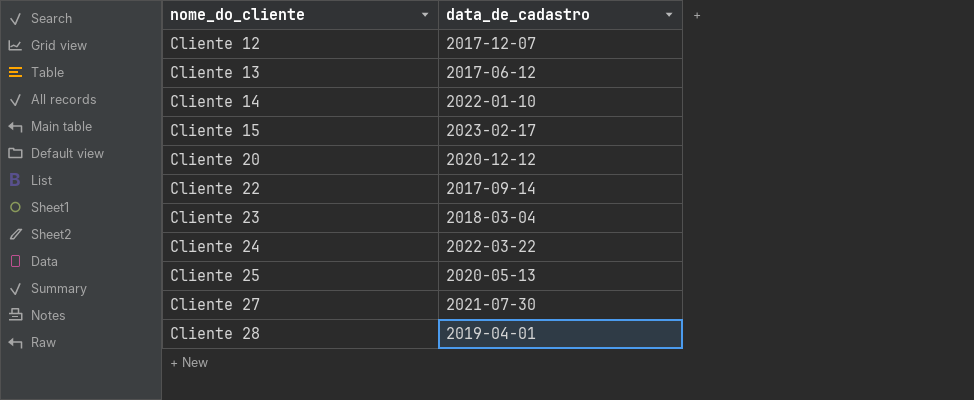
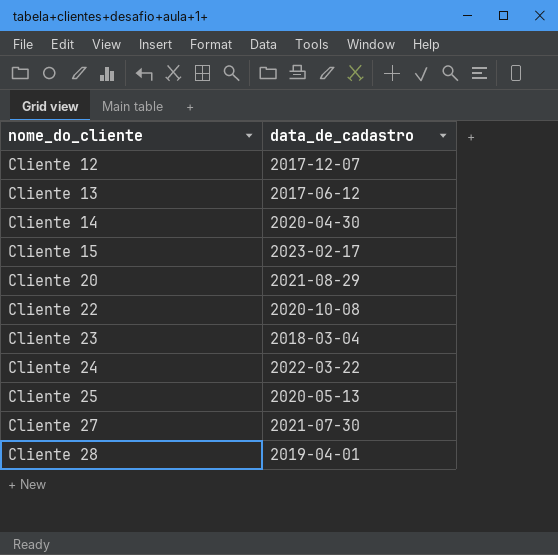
Cliente 14 | data_de_cadastro: 2022-01-10 -> 2020-04-30
Cliente 20 | data_de_cadastro: 2020-12-12 -> 2021-08-29
Cliente 22 | data_de_cadastro: 2017-09-14 -> 2020-10-08

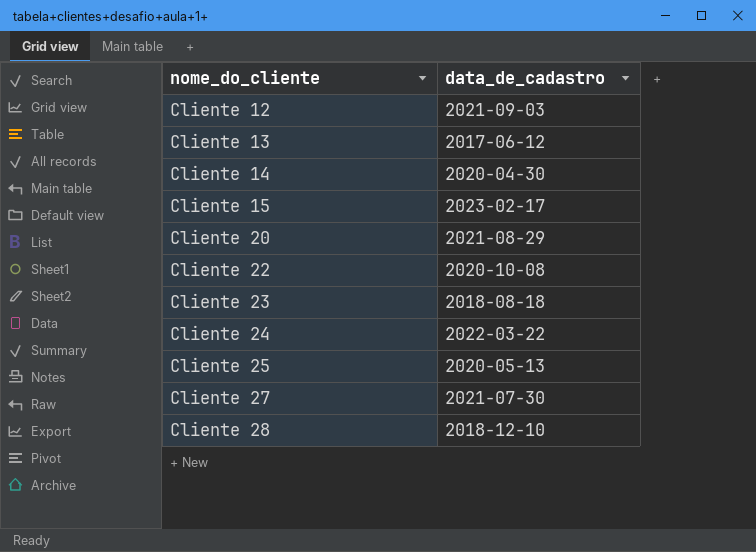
Cliente 12 | data_de_cadastro: 2017-12-07 -> 2021-09-03
Cliente 23 | data_de_cadastro: 2018-03-04 -> 2018-08-18
Cliente 28 | data_de_cadastro: 2019-04-01 -> 2018-12-10

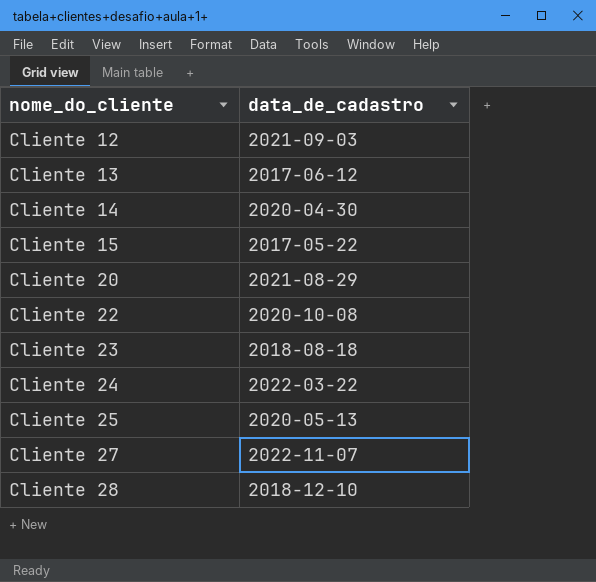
Cliente 15 | data_de_cadastro: 2023-02-17 -> 2017-05-22
Cliente 27 | data_de_cadastro: 2021-07-30 -> 2022-11-07

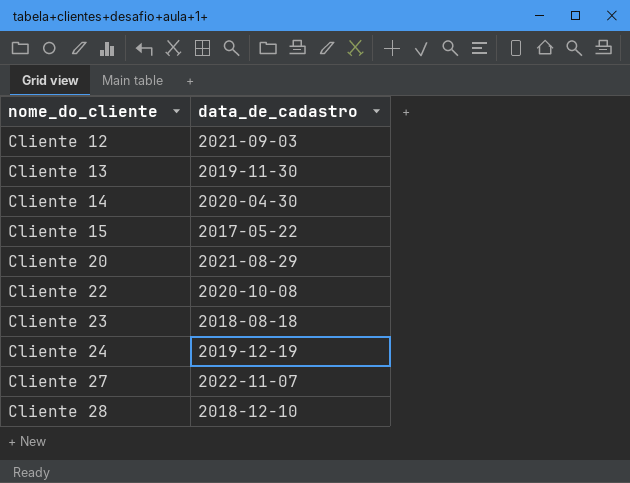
row Cliente 25: 2020-05-13 -> none
Cliente 13 | data_de_cadastro: 2017-06-12 -> 2019-11-30
Cliente 24 | data_de_cadastro: 2022-03-22 -> 2019-12-19

